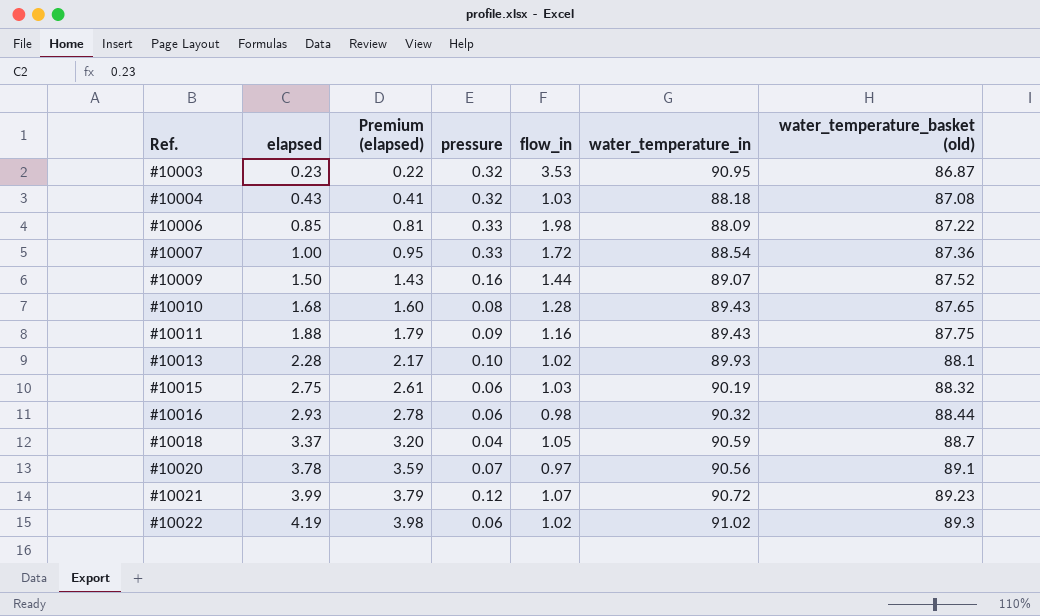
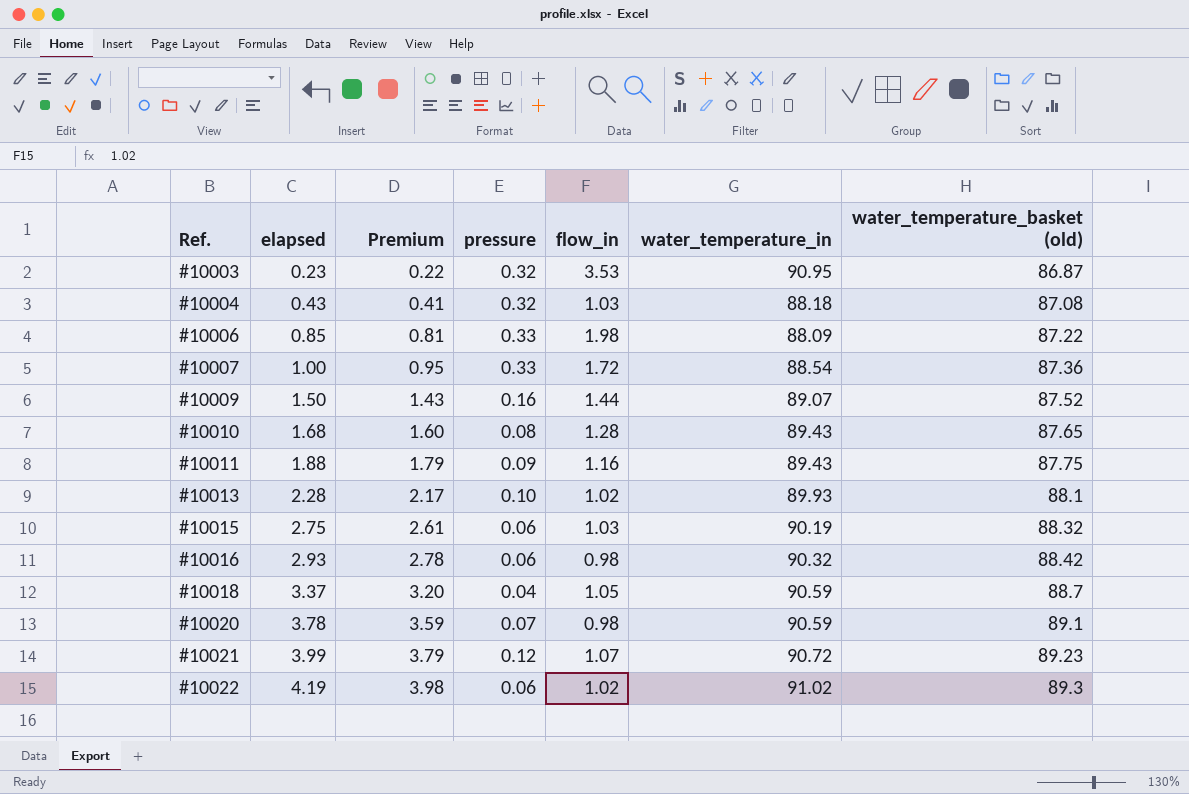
column name: Premium (elapsed) -> Premium
#10016 | water_temperature_basket (old): 88.44 -> 88.42
#10020 | flow_in: 0.97 -> 0.98
#10020 | water_temperature_in: 90.56 -> 90.59

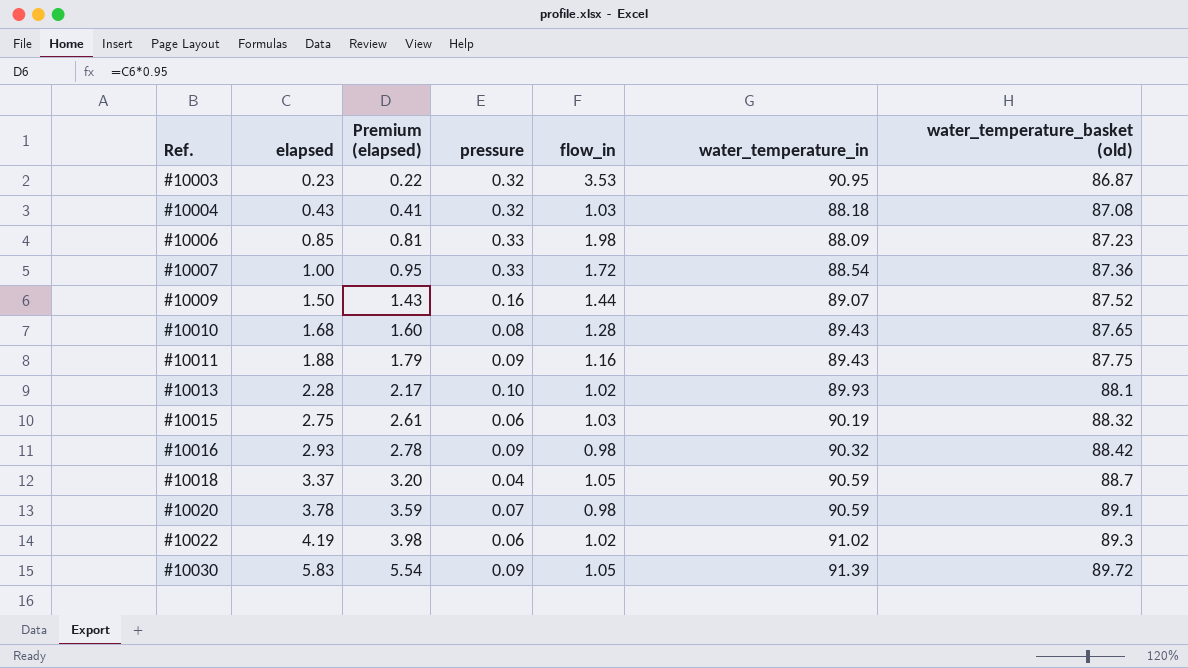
column name: Premium -> Premium (elapsed)
row #10021: 3.99 | 3.79 | 0.12 | 1.07 | 90.72 | 89.23 -> none
#10006 | water_temperature_basket (old): 87.22 -> 87.23
#10016 | pressure: 0.06 -> 0.09
row #10030: none -> 5.83 | 5.54 | 0.09 | 1.05 | 91.39 | 89.72

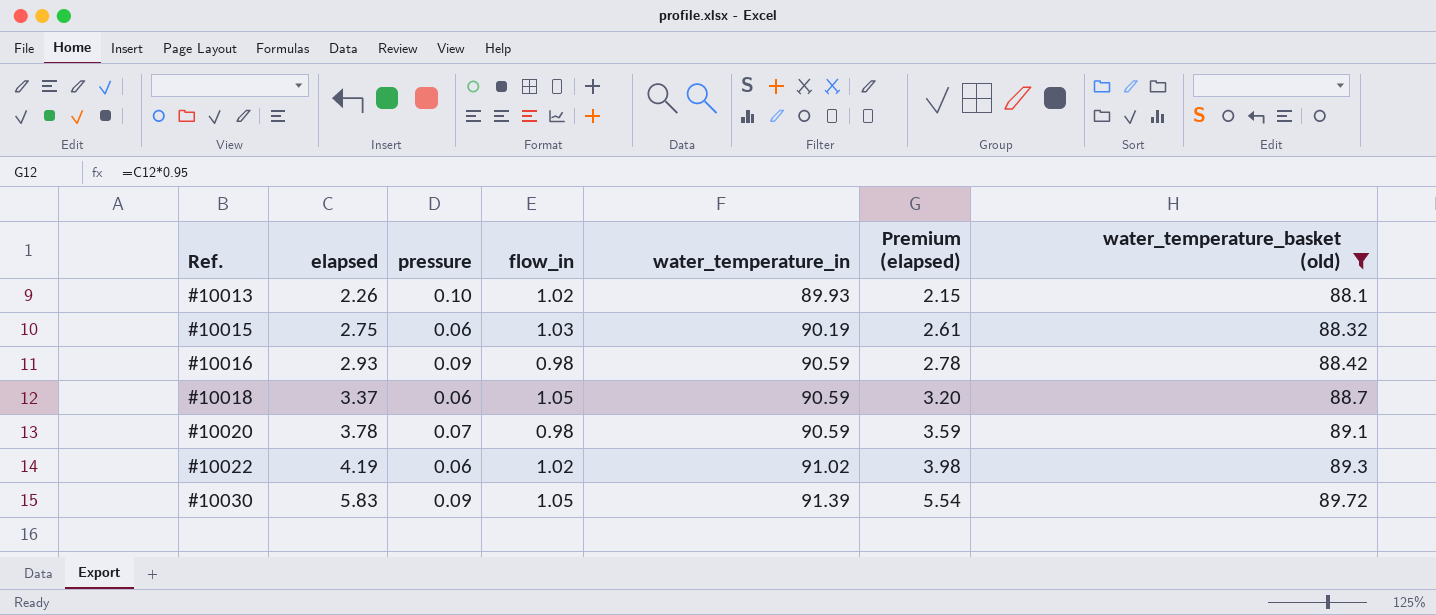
filter: none -> water_temperature_basket (old) >= 88.1
column Premium (elapsed) | position: 3 -> 6
#10013 | elapsed: 2.28 -> 2.26
#10013 | Premium (elapsed): 2.17 -> 2.15
#10016 | water_temperature_in: 90.32 -> 90.59
#10018 | pressure: 0.04 -> 0.06

